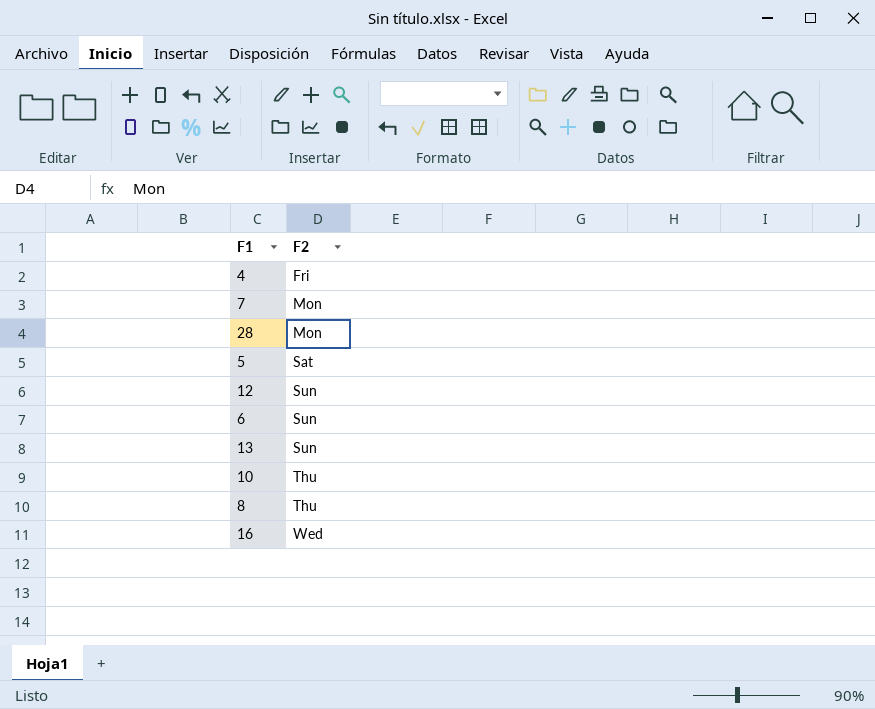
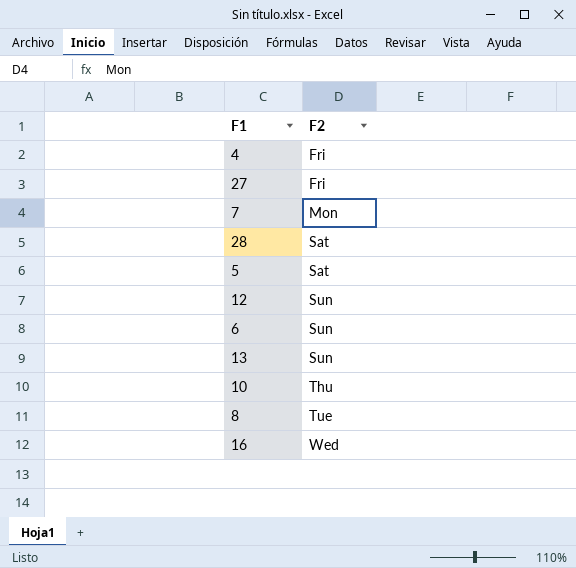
row 27: none -> Fri
28 | F2: Mon -> Sat
8 | F2: Thu -> Tue

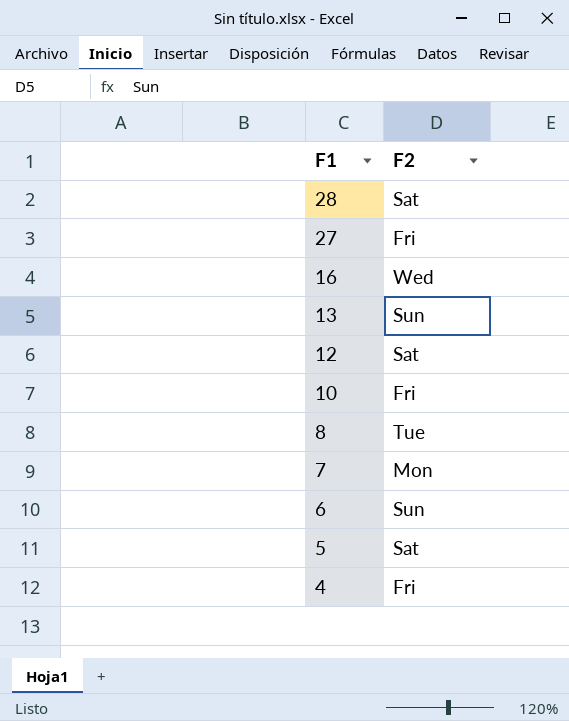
row order: F2 ascending -> F1 descending
12 | F2: Sun -> Sat
10 | F2: Thu -> Fri

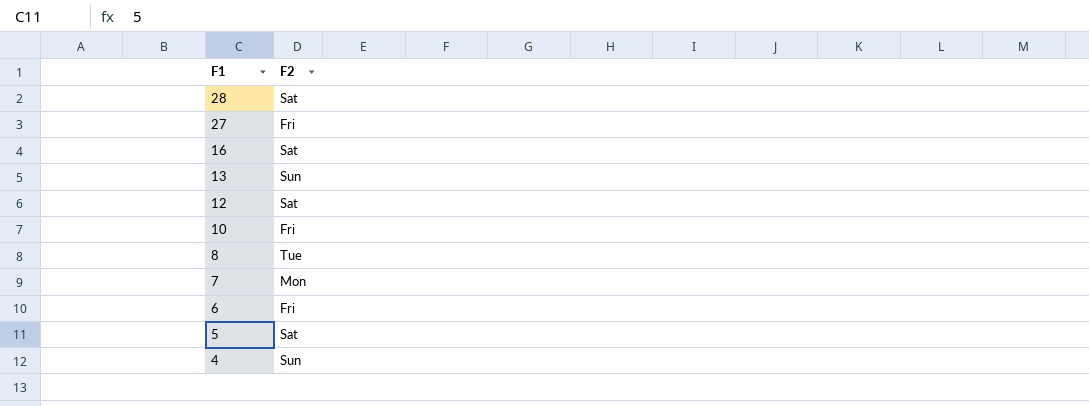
16 | F2: Wed -> Sat
6 | F2: Sun -> Fri
4 | F2: Fri -> Sun

